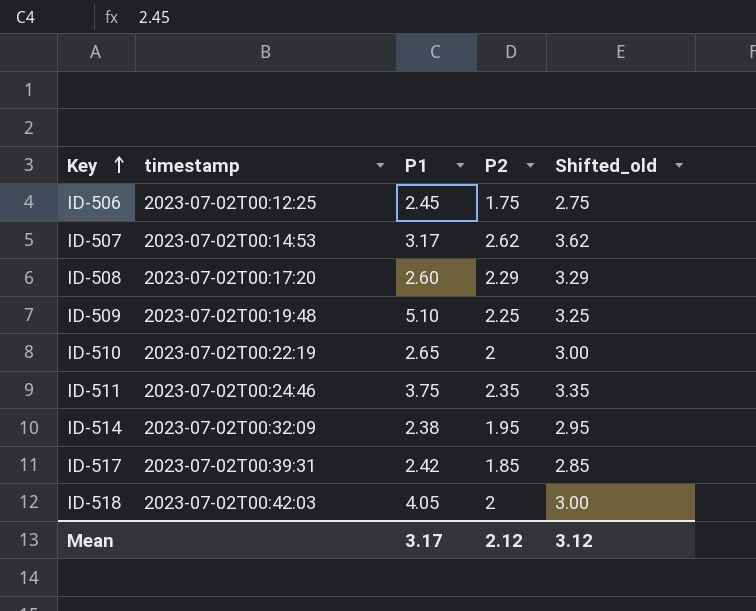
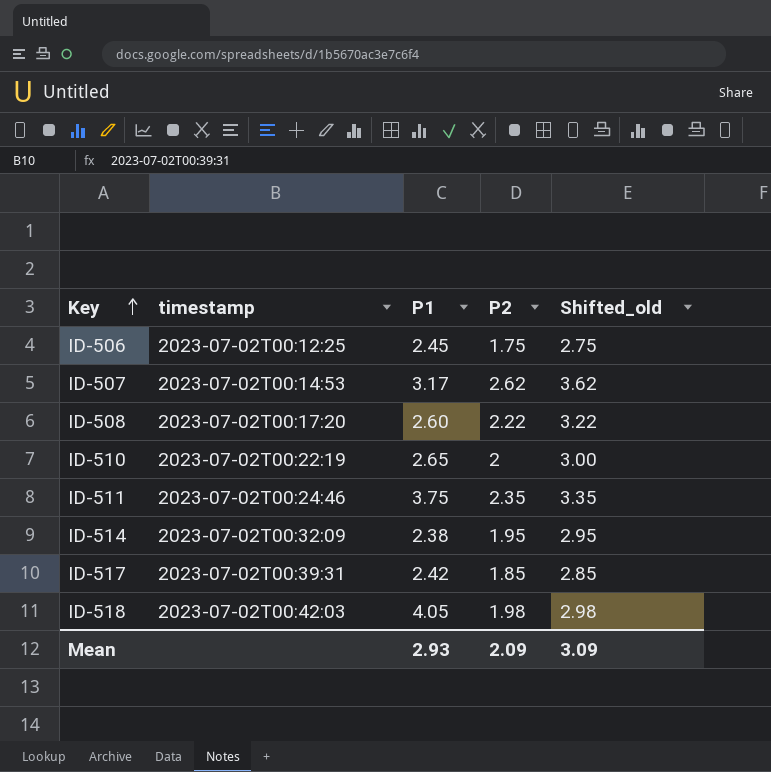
row ID-509: 2023-07-02T00:19:48 | 5.10 | 2.25 | 3.25 -> none
ID-508 | P2: 2.29 -> 2.22
ID-508 | Shifted_old: 3.29 -> 3.22
ID-518 | P2: 2 -> 1.98
ID-518 | Shifted_old: 3.00 -> 2.98
Mean | P1: 3.17 -> 2.93
Mean | P2: 2.12 -> 2.09
Mean | Shifted_old: 3.12 -> 3.09

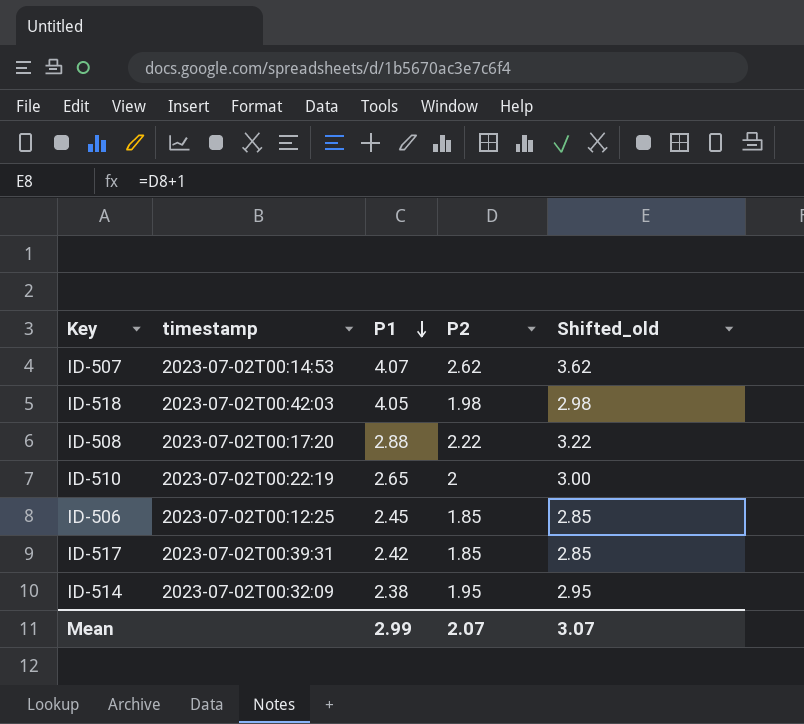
row order: Key ascending -> P1 descending
row ID-511: 2023-07-02T00:24:46 | 3.75 | 2.35 | 3.35 -> none
ID-507 | P1: 3.17 -> 4.07
ID-508 | P1: 2.60 -> 2.88
ID-506 | P2: 1.75 -> 1.85
ID-506 | Shifted_old: 2.75 -> 2.85
Mean | P1: 2.93 -> 2.99
Mean | P2: 2.09 -> 2.07
Mean | Shifted_old: 3.09 -> 3.07

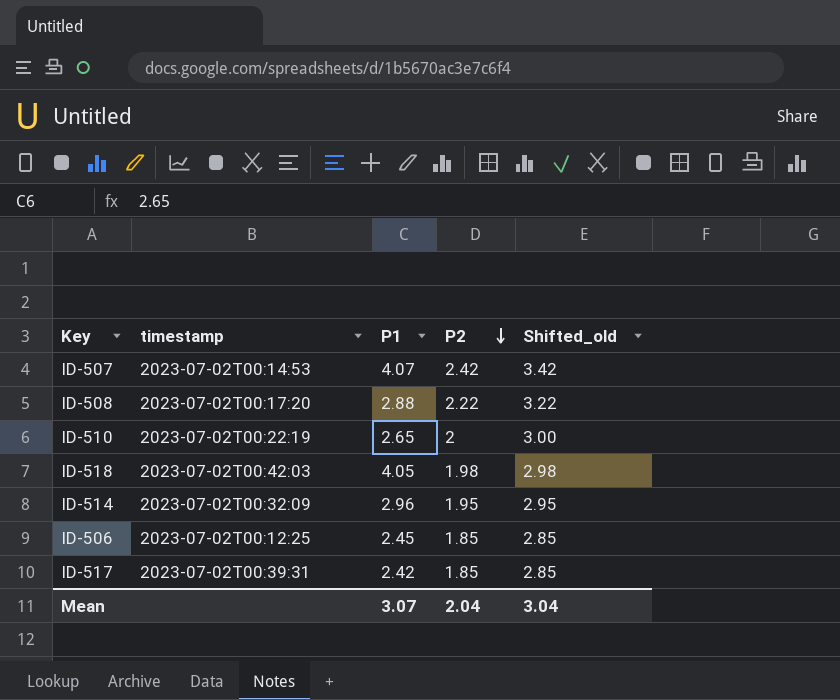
row order: P1 descending -> P2 descending
ID-507 | P2: 2.62 -> 2.42
ID-507 | Shifted_old: 3.62 -> 3.42
ID-514 | P1: 2.38 -> 2.96
Mean | P1: 2.99 -> 3.07
Mean | P2: 2.07 -> 2.04
Mean | Shifted_old: 3.07 -> 3.04

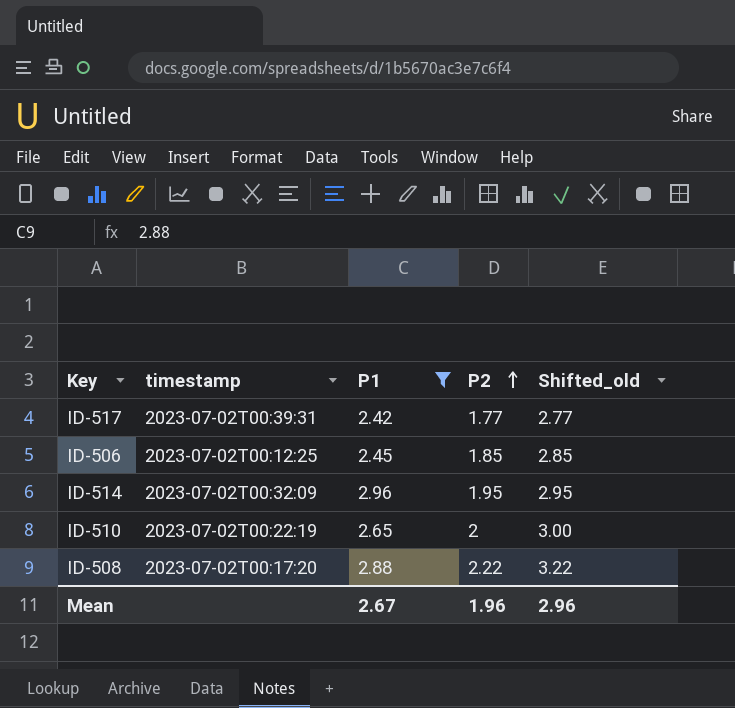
filter: none -> P1 <= 2.96
row order: P2 descending -> P2 ascending
ID-517 | P2: 1.85 -> 1.77
ID-517 | Shifted_old: 2.85 -> 2.77
Mean | P1: 3.07 -> 2.67
Mean | P2: 2.04 -> 1.96
Mean | Shifted_old: 3.04 -> 2.96

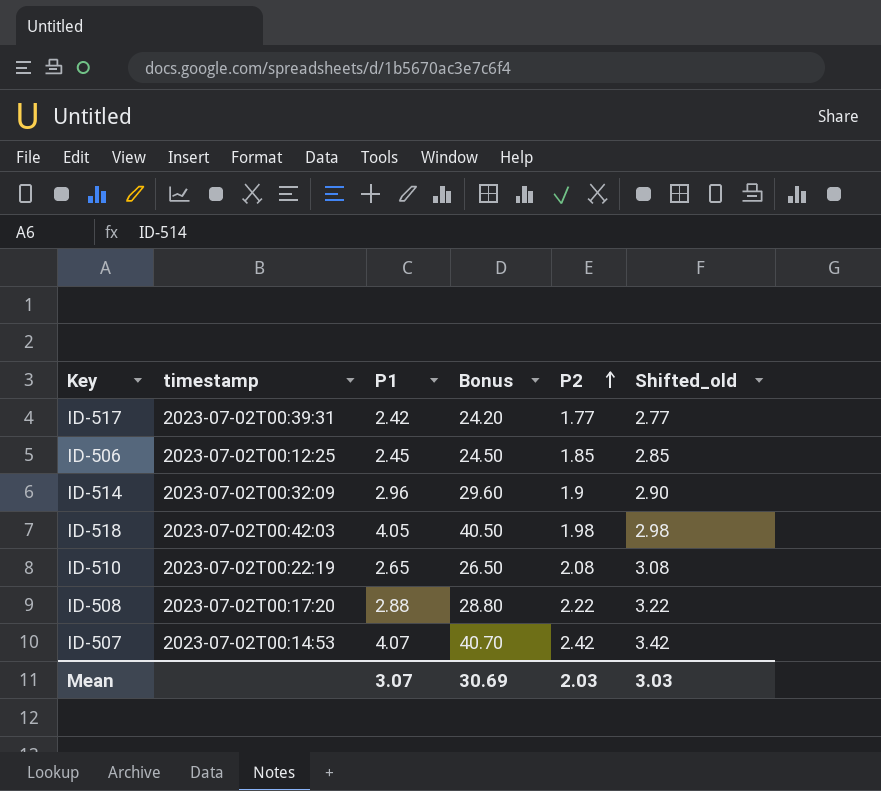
filter: P1 <= 2.96 -> none
column Bonus | formula: none -> [P1] * 10
ID-514 | P2: 1.95 -> 1.9
ID-514 | Shifted_old: 2.95 -> 2.90
ID-510 | P2: 2 -> 2.08
ID-510 | Shifted_old: 3.00 -> 3.08
Mean | P1: 2.67 -> 3.07
Mean | P2: 1.96 -> 2.03
Mean | Shifted_old: 2.96 -> 3.03

